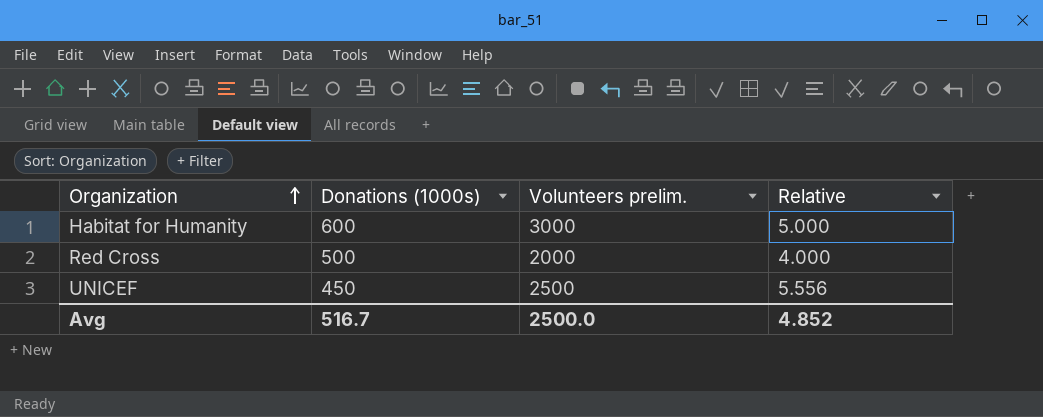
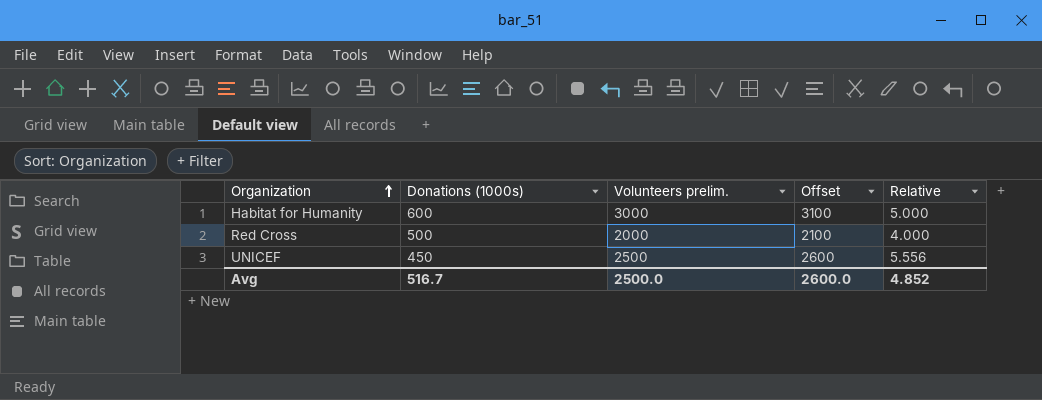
column Offset | formula: none -> [Volunteers prelim.] + 100

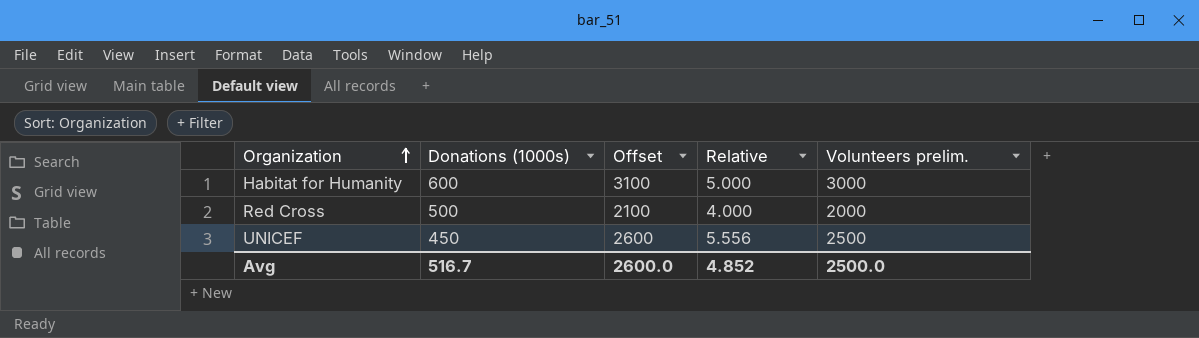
column Volunteers prelim. | position: 3 -> 5

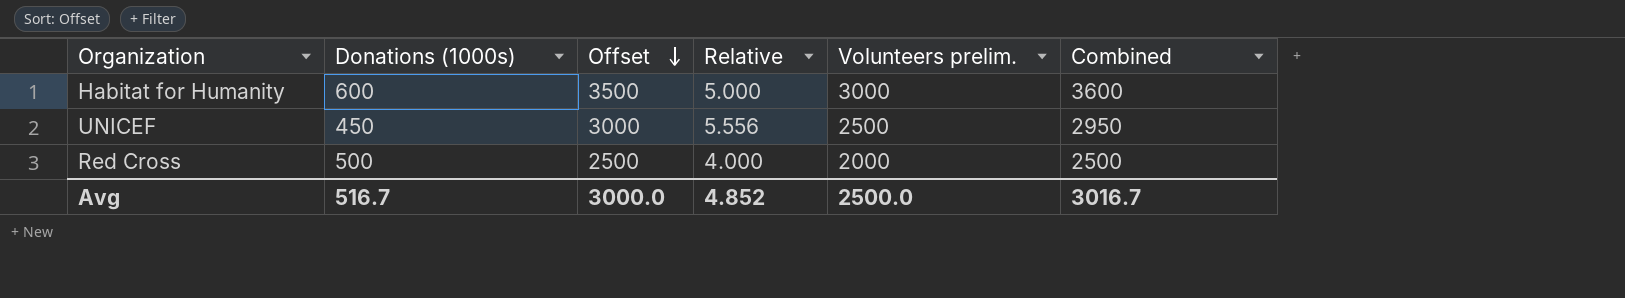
row order: Organization ascending -> Offset descending
column Offset | formula: [Volunteers prelim.] + 100 -> [Volunteers prelim.] + 500
column Combined | formula: none -> [Donations (1000s)] + [Volunteers prelim.]
Avg | Offset: 2600.0 -> 3000.0

